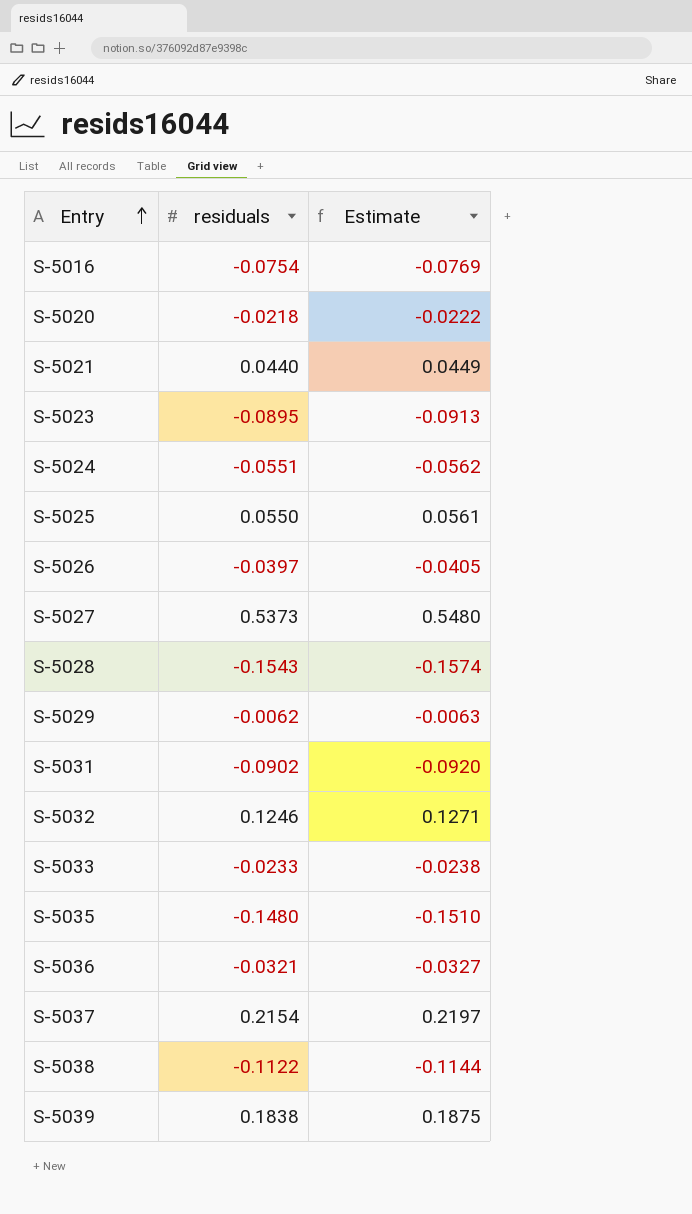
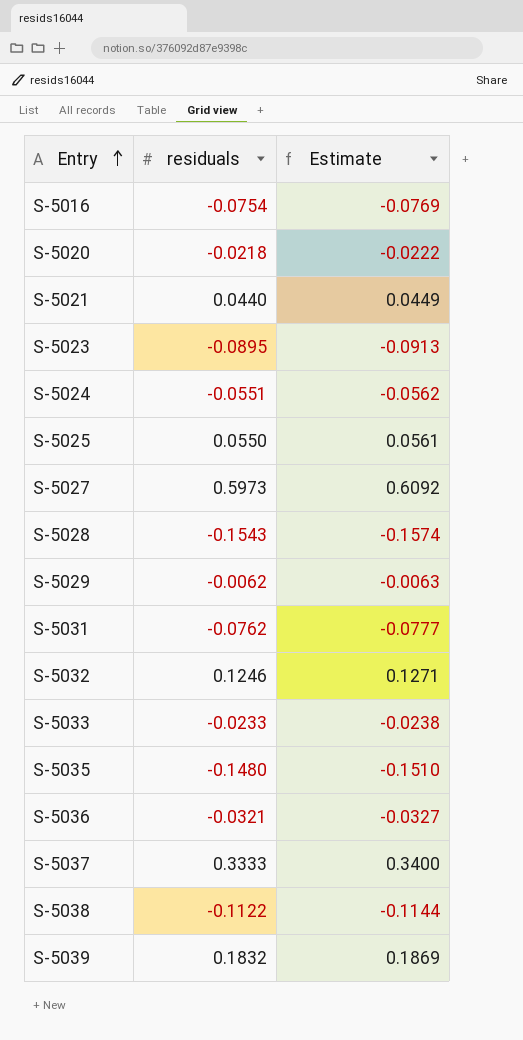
row S-5026: -0.0397 | -0.0405 -> none
S-5027 | residuals: 0.5373 -> 0.5973
S-5027 | Estimate: 0.5480 -> 0.6092
S-5031 | residuals: -0.0902 -> -0.0762
S-5031 | Estimate: -0.0920 -> -0.0777
S-5037 | residuals: 0.2154 -> 0.3333
S-5037 | Estimate: 0.2197 -> 0.3400
S-5039 | residuals: 0.1838 -> 0.1832
S-5039 | Estimate: 0.1875 -> 0.1869

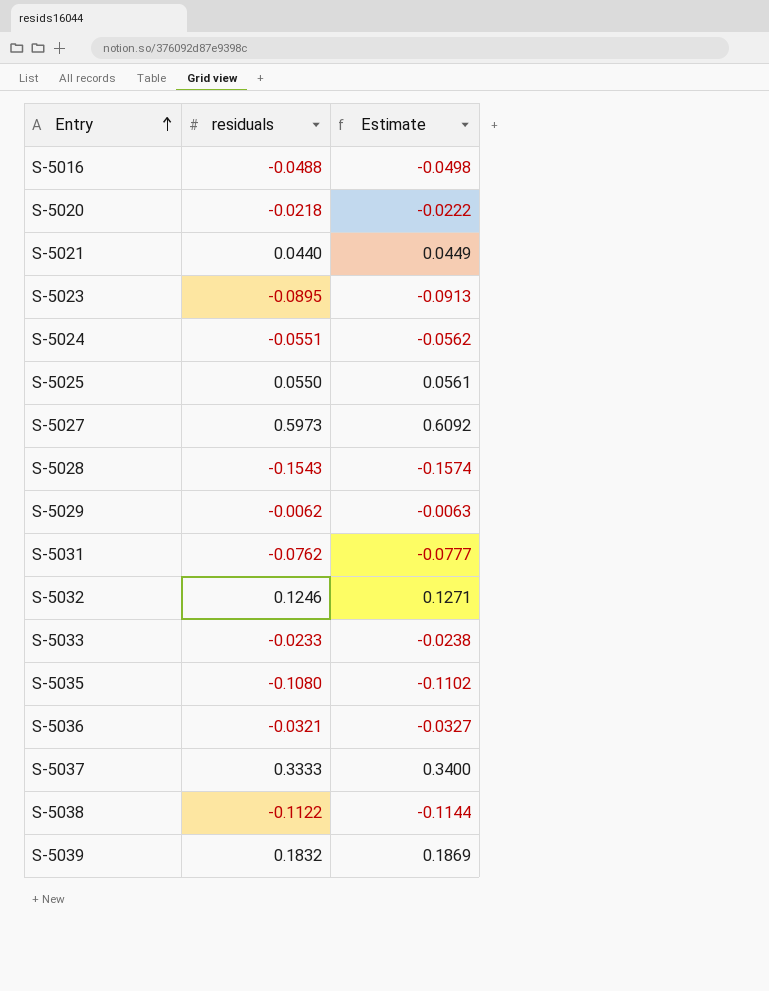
S-5016 | residuals: -0.0754 -> -0.0488
S-5016 | Estimate: -0.0769 -> -0.0498
S-5035 | residuals: -0.1480 -> -0.1080
S-5035 | Estimate: -0.1510 -> -0.1102

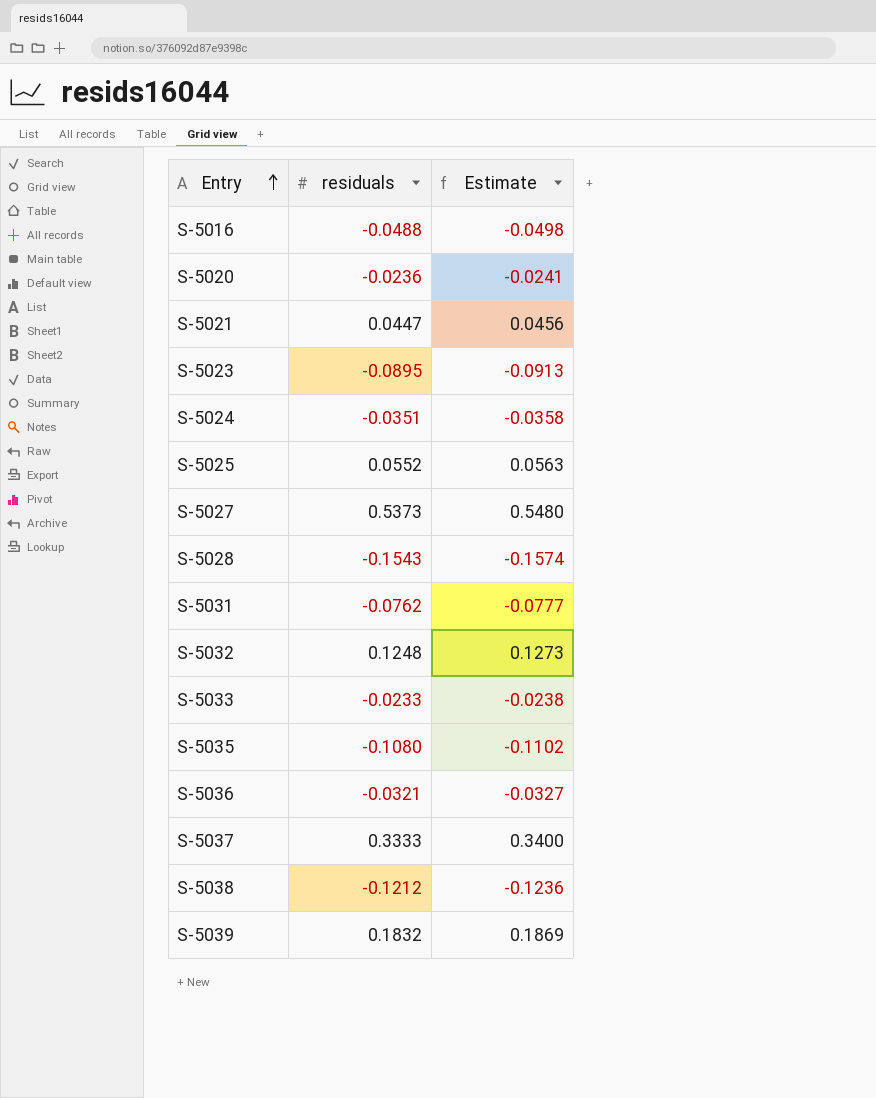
row S-5029: -0.0062 | -0.0063 -> none
S-5020 | residuals: -0.0218 -> -0.0236
S-5020 | Estimate: -0.0222 -> -0.0241
S-5021 | residuals: 0.0440 -> 0.0447
S-5021 | Estimate: 0.0449 -> 0.0456
S-5024 | residuals: -0.0551 -> -0.0351
S-5024 | Estimate: -0.0562 -> -0.0358
S-5025 | residuals: 0.0550 -> 0.0552
S-5025 | Estimate: 0.0561 -> 0.0563
S-5027 | residuals: 0.5973 -> 0.5373
S-5027 | Estimate: 0.6092 -> 0.5480
S-5032 | residuals: 0.1246 -> 0.1248
S-5032 | Estimate: 0.1271 -> 0.1273
S-5038 | residuals: -0.1122 -> -0.1212
S-5038 | Estimate: -0.1144 -> -0.1236

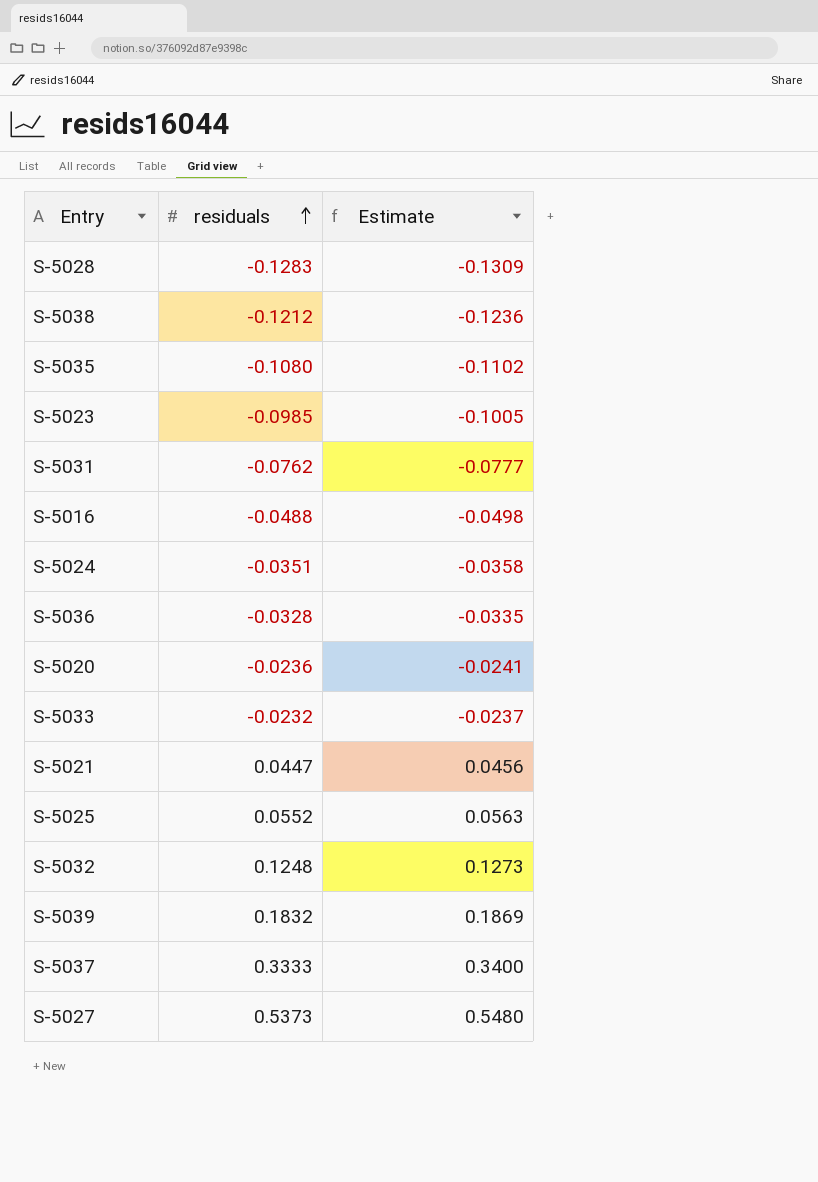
row order: Entry ascending -> residuals ascending
S-5028 | residuals: -0.1543 -> -0.1283
S-5028 | Estimate: -0.1574 -> -0.1309
S-5023 | residuals: -0.0895 -> -0.0985
S-5023 | Estimate: -0.0913 -> -0.1005
S-5036 | residuals: -0.0321 -> -0.0328
S-5036 | Estimate: -0.0327 -> -0.0335
S-5033 | residuals: -0.0233 -> -0.0232
S-5033 | Estimate: -0.0238 -> -0.0237

